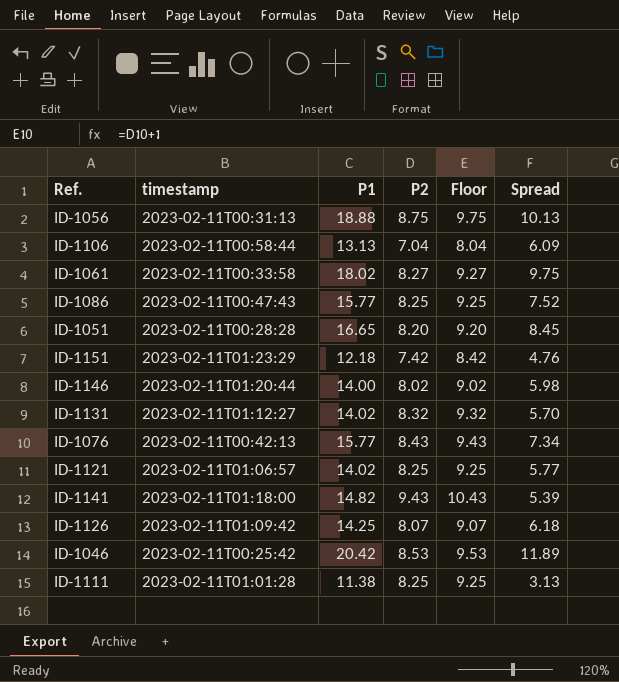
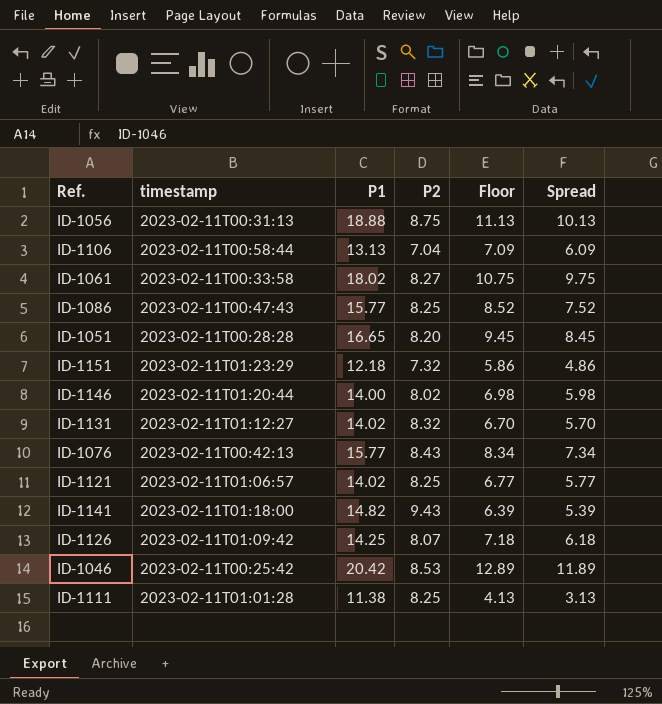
column Floor | formula: [P2] + 1 -> [Spread] + 1
ID-1151 | P2: 7.42 -> 7.32
ID-1151 | Spread: 4.76 -> 4.86

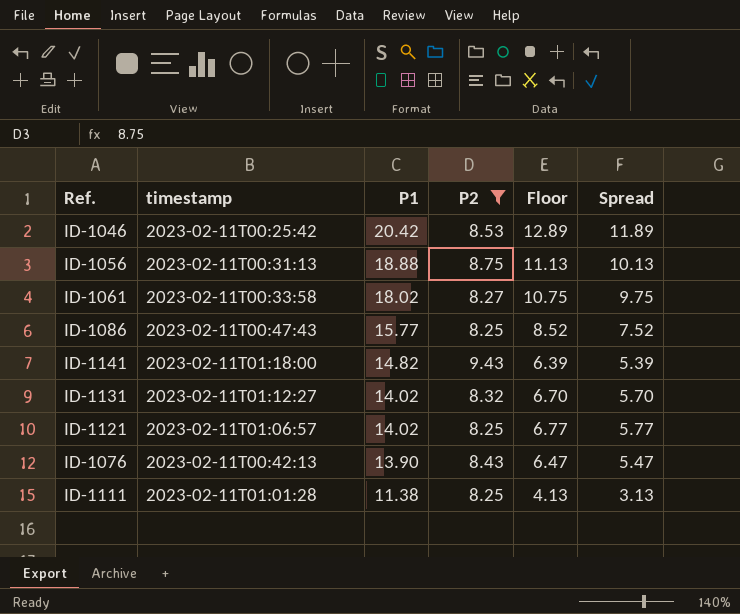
filter: none -> P2 >= 8.25
row order: none -> P1 descending
ID-1076 | P1: 15.77 -> 13.90
ID-1076 | Floor: 8.34 -> 6.47
ID-1076 | Spread: 7.34 -> 5.47

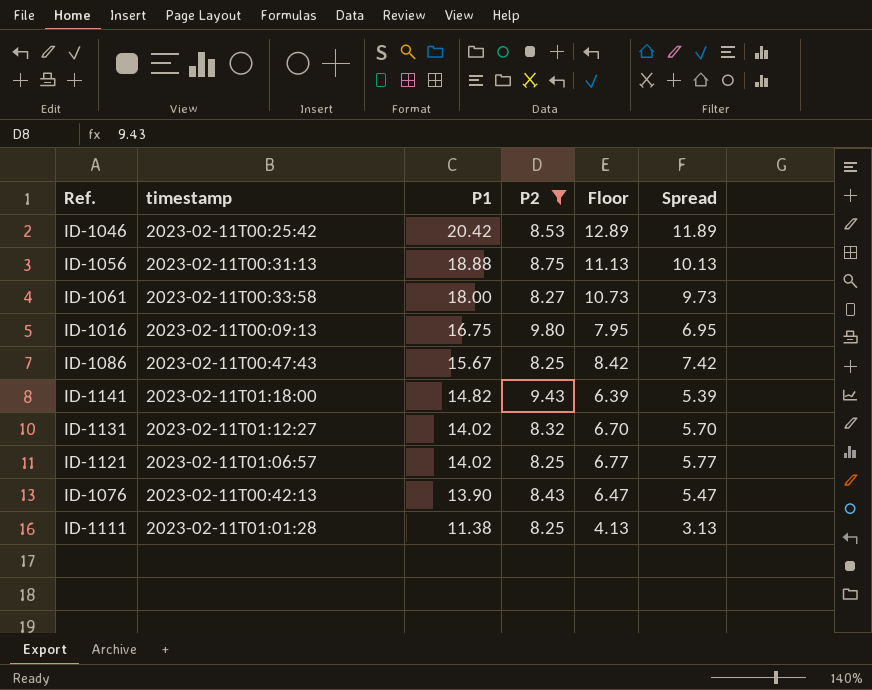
ID-1061 | P1: 18.02 -> 18.00
ID-1061 | Floor: 10.75 -> 10.73
ID-1061 | Spread: 9.75 -> 9.73
row ID-1016: none -> 2023-02-11T00:09:13 | 16.75 | 9.80 | 7.95 | 6.95
ID-1086 | P1: 15.77 -> 15.67
ID-1086 | Floor: 8.52 -> 8.42
ID-1086 | Spread: 7.52 -> 7.42

